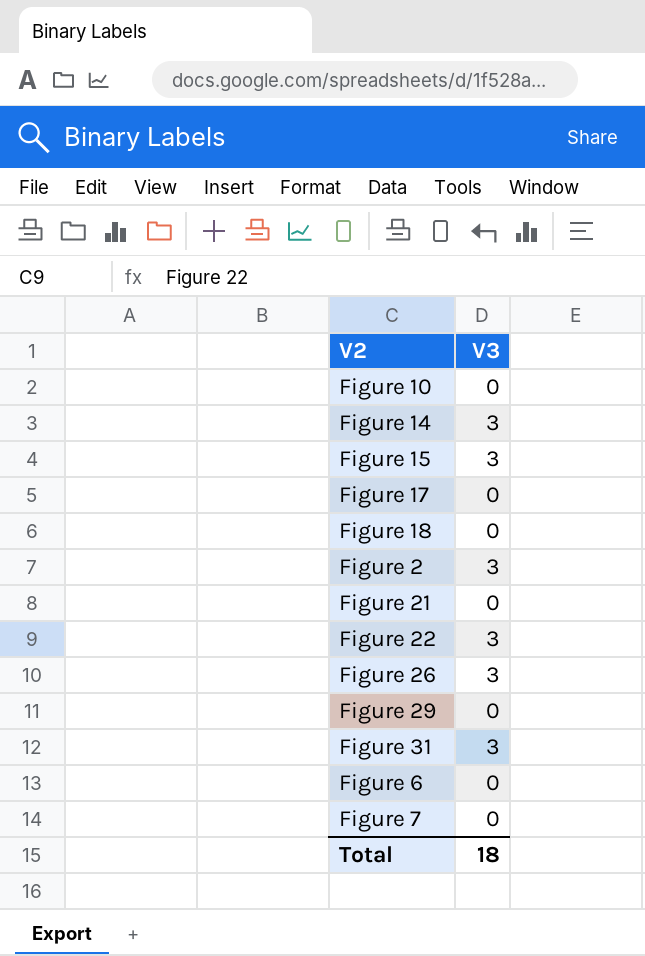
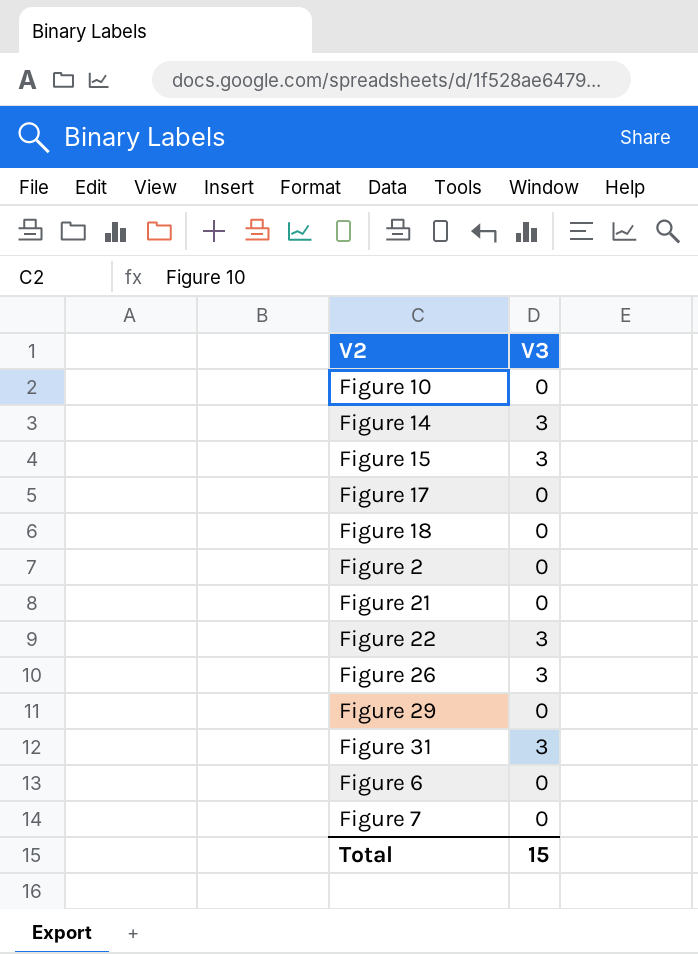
Figure 2 | V3: 3 -> 0
Total | V3: 18 -> 15

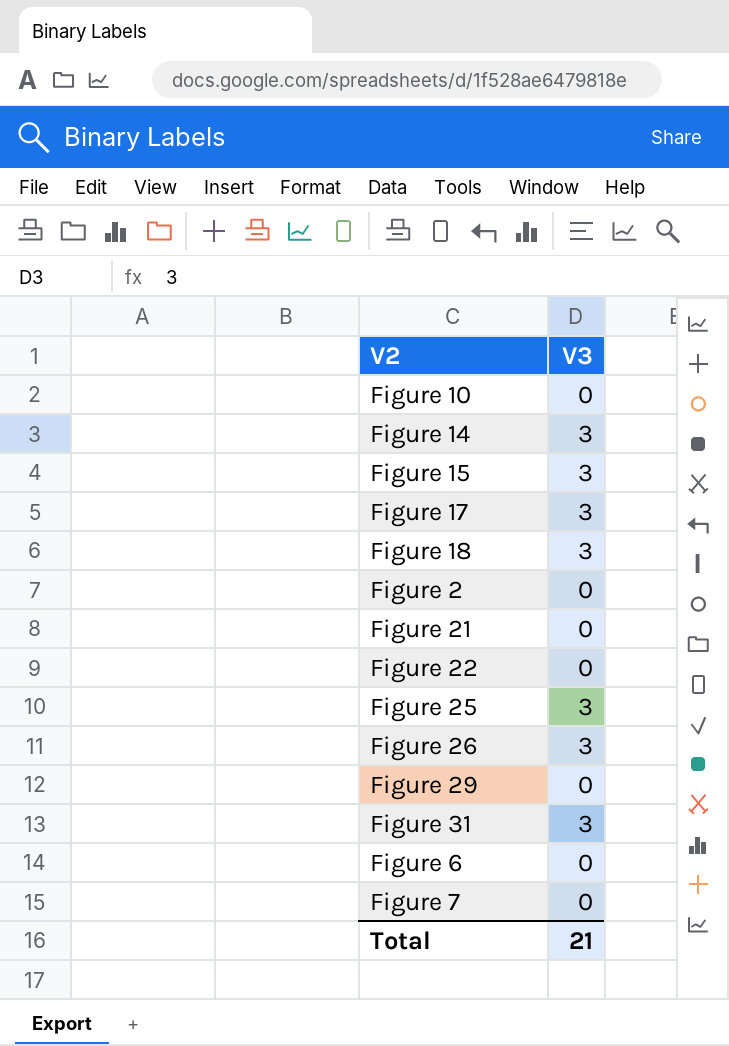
Figure 17 | V3: 0 -> 3
Figure 18 | V3: 0 -> 3
Figure 22 | V3: 3 -> 0
row Figure 25: none -> 3
Total | V3: 15 -> 21

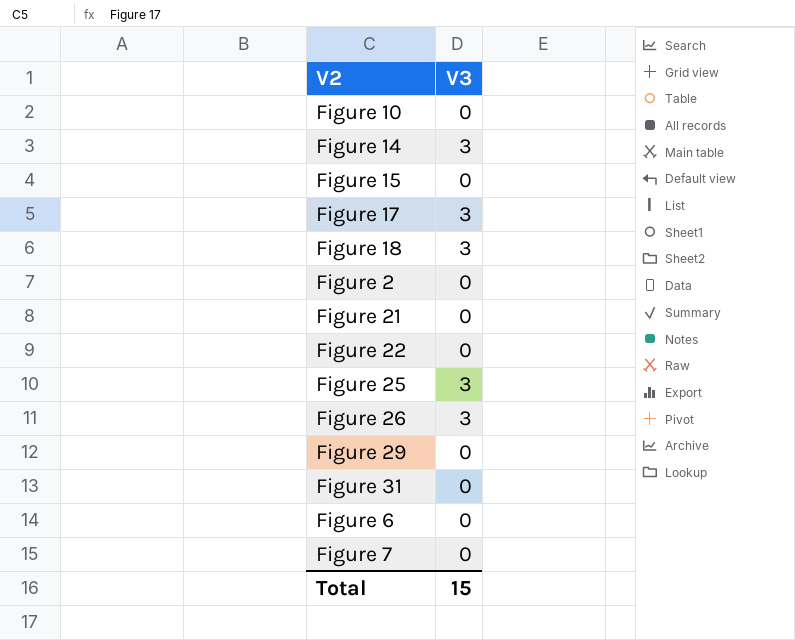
Figure 15 | V3: 3 -> 0
Figure 31 | V3: 3 -> 0
Total | V3: 21 -> 15

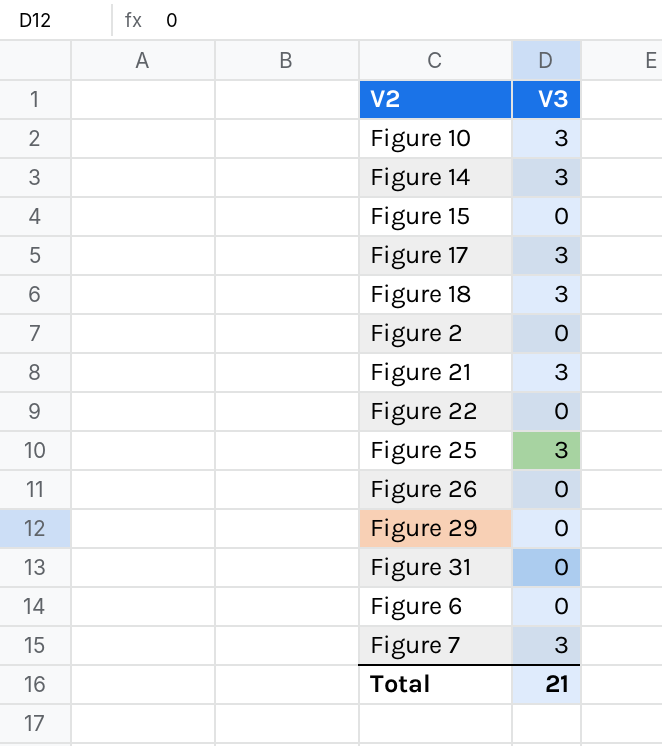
Figure 10 | V3: 0 -> 3
Figure 21 | V3: 0 -> 3
Figure 26 | V3: 3 -> 0
Figure 7 | V3: 0 -> 3
Total | V3: 15 -> 21

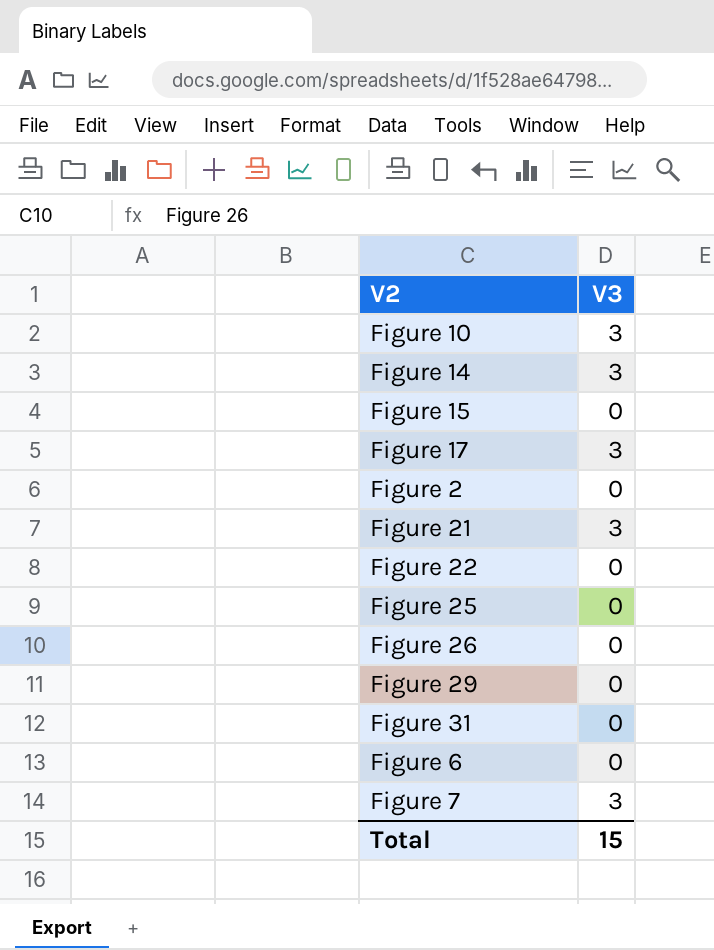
row Figure 18: 3 -> none
Figure 25 | V3: 3 -> 0
Total | V3: 21 -> 15

